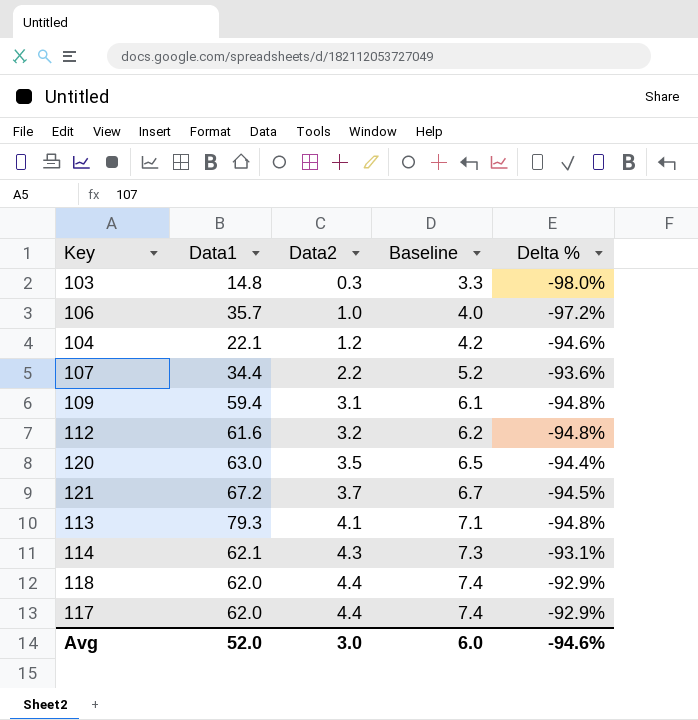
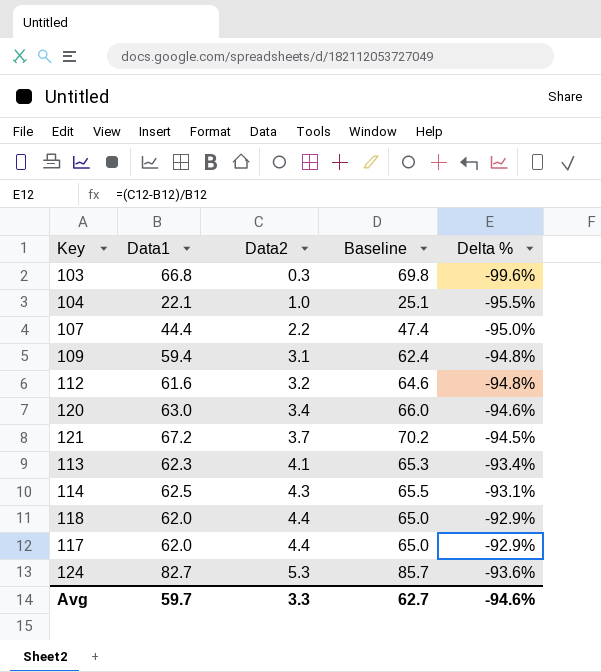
column Baseline | formula: [Data2] + 3 -> [Data1] + 3
row 106: 35.7 | 1.0 | 4.0 | -97.2% -> none
103 | Data1: 14.8 -> 66.8
103 | Delta %: -98.0% -> -99.6%
104 | Data2: 1.2 -> 1.0
104 | Delta %: -94.6% -> -95.5%
107 | Data1: 34.4 -> 44.4
107 | Delta %: -93.6% -> -95.0%
120 | Data2: 3.5 -> 3.4
120 | Delta %: -94.4% -> -94.6%
113 | Data1: 79.3 -> 62.3
113 | Delta %: -94.8% -> -93.4%
114 | Data1: 62.1 -> 62.5
row 124: none -> 82.7 | 5.3 | 85.7 | -93.6%
Avg | Data1: 52.0 -> 59.7
Avg | Data2: 3.0 -> 3.3
Avg | Baseline: 6.0 -> 62.7

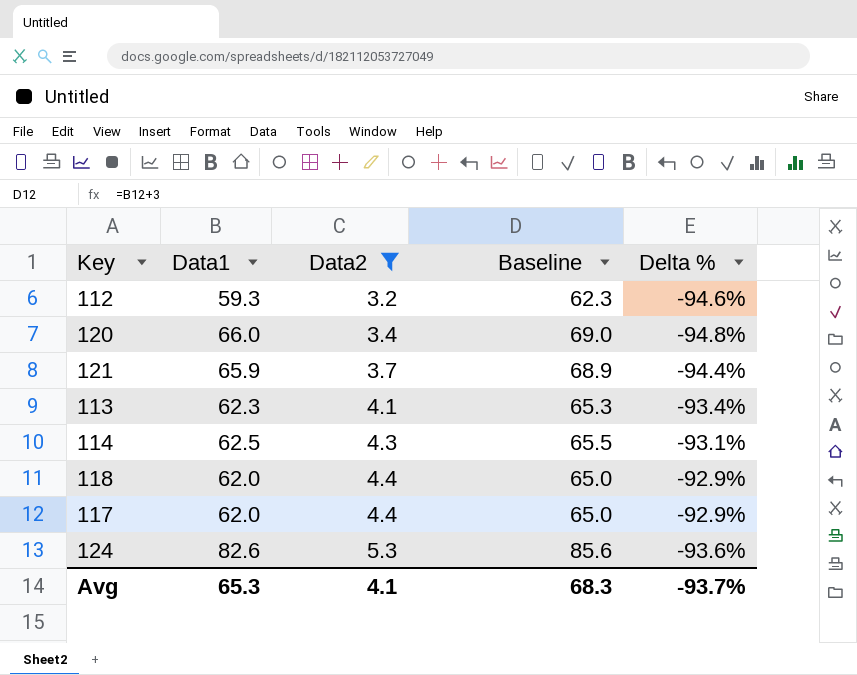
filter: none -> Data2 >= 3.2
112 | Data1: 61.6 -> 59.3
112 | Baseline: 64.6 -> 62.3
112 | Delta %: -94.8% -> -94.6%
120 | Data1: 63.0 -> 66.0
120 | Baseline: 66.0 -> 69.0
120 | Delta %: -94.6% -> -94.8%
121 | Data1: 67.2 -> 65.9
121 | Baseline: 70.2 -> 68.9
121 | Delta %: -94.5% -> -94.4%
124 | Data1: 82.7 -> 82.6
124 | Baseline: 85.7 -> 85.6
Avg | Data1: 59.7 -> 65.3
Avg | Data2: 3.3 -> 4.1
Avg | Baseline: 62.7 -> 68.3
Avg | Delta %: -94.6% -> -93.7%

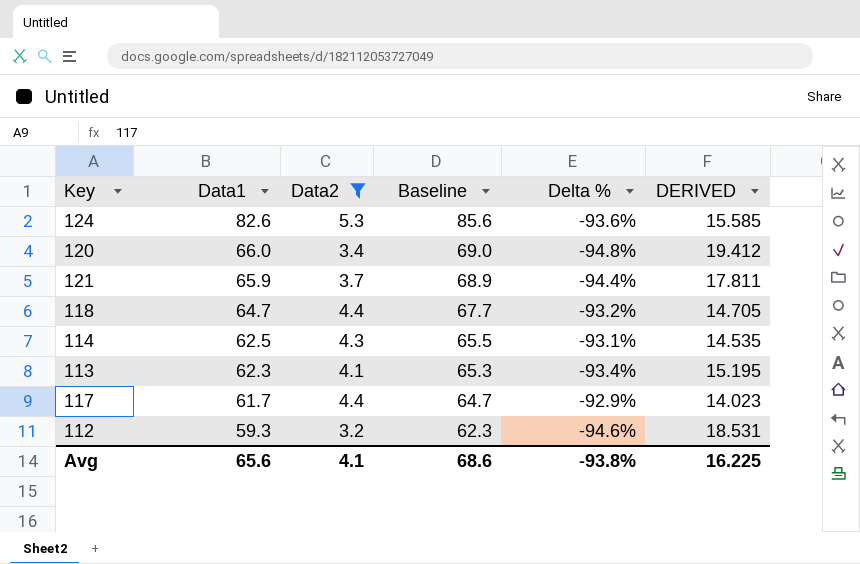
row order: Data2 ascending -> Data1 descending
column DERIVED | formula: none -> [Data1] / [Data2]
118 | Data1: 62.0 -> 64.7
118 | Baseline: 65.0 -> 67.7
118 | Delta %: -92.9% -> -93.2%
117 | Data1: 62.0 -> 61.7
117 | Baseline: 65.0 -> 64.7
Avg | Data1: 65.3 -> 65.6
Avg | Baseline: 68.3 -> 68.6
Avg | Delta %: -93.7% -> -93.8%

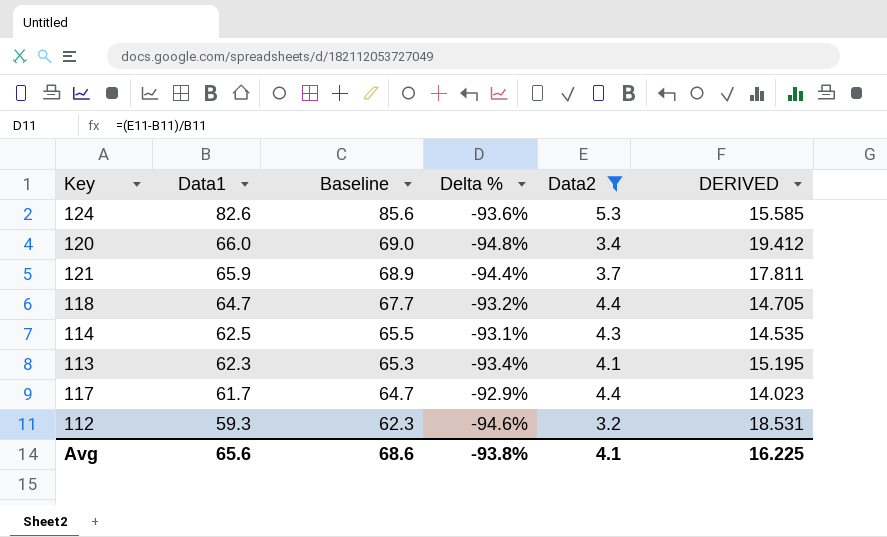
column Data2 | position: 3 -> 5

